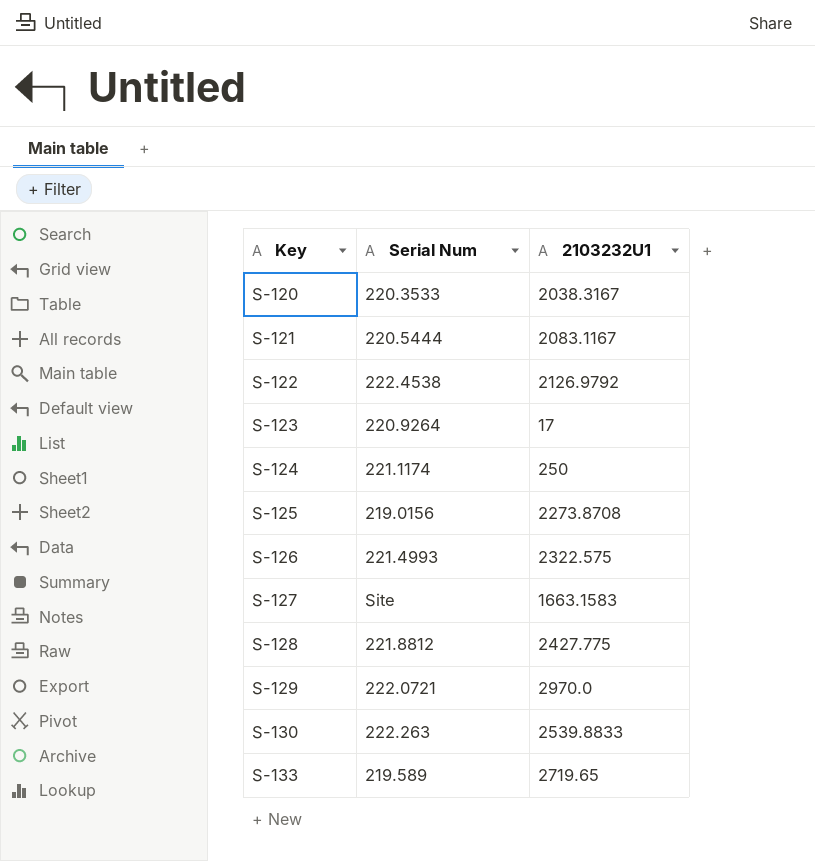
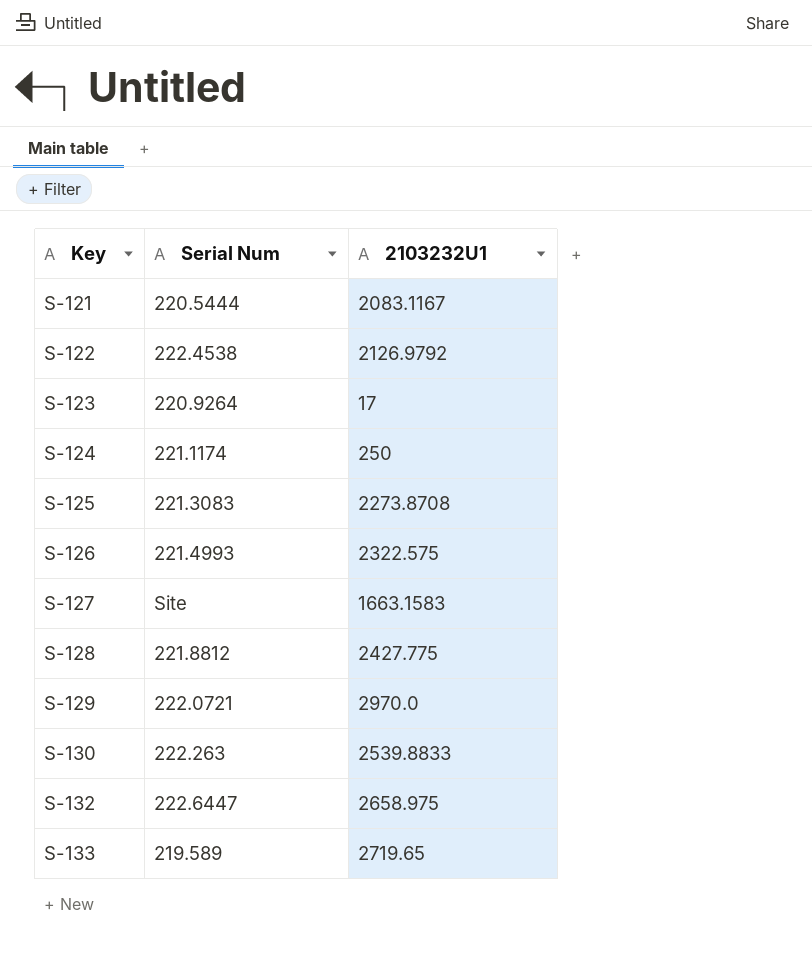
row S-120: 220.3533 | 2038.3167 -> none
S-125 | Serial Num: 219.0156 -> 221.3083
row S-132: none -> 222.6447 | 2658.975

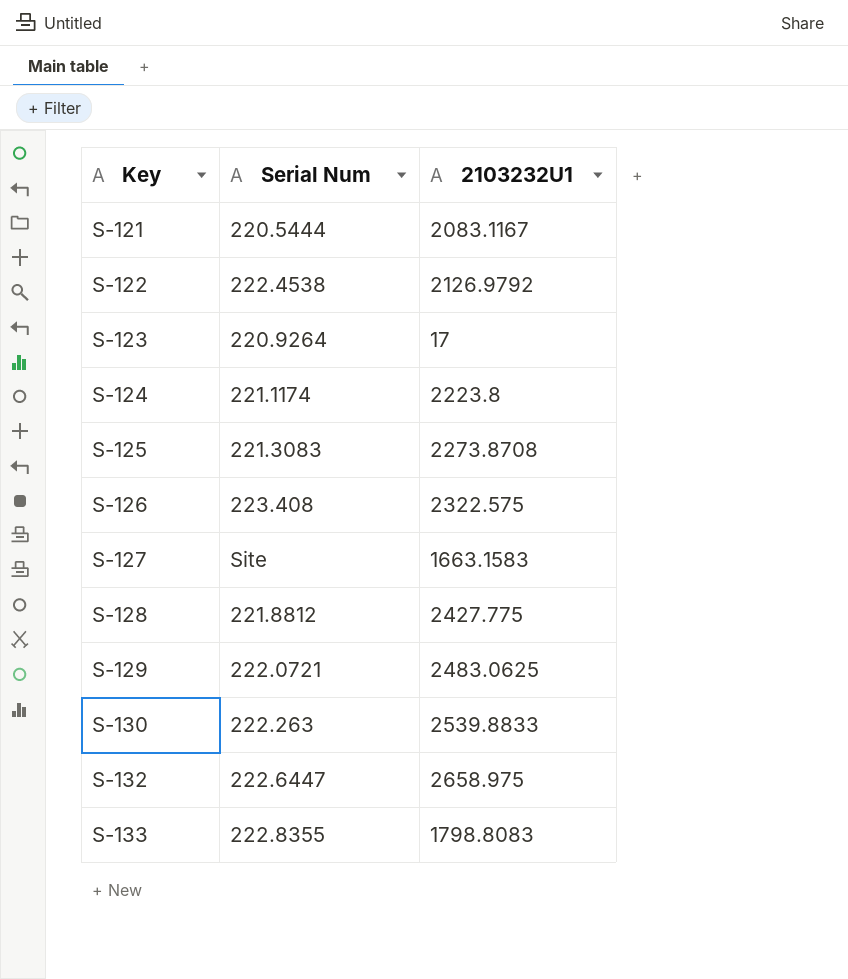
S-124 | 2103232U1: 250 -> 2223.8
S-126 | Serial Num: 221.4993 -> 223.408
S-129 | 2103232U1: 2970.0 -> 2483.0625
S-133 | Serial Num: 219.589 -> 222.8355
S-133 | 2103232U1: 2719.65 -> 1798.8083

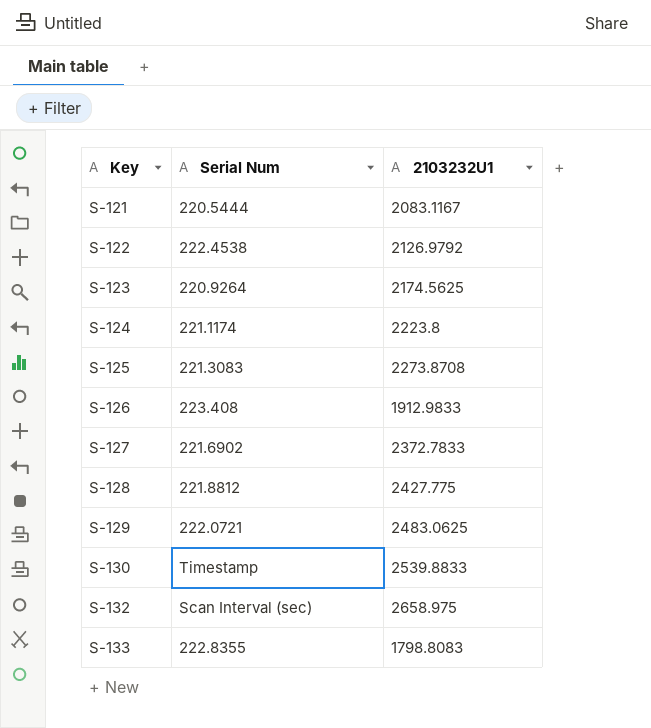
S-123 | 2103232U1: 17 -> 2174.5625
S-126 | 2103232U1: 2322.575 -> 1912.9833
S-127 | Serial Num: Site -> 221.6902
S-127 | 2103232U1: 1663.1583 -> 2372.7833
S-130 | Serial Num: 222.263 -> Timestamp
S-132 | Serial Num: 222.6447 -> Scan Interval (sec)

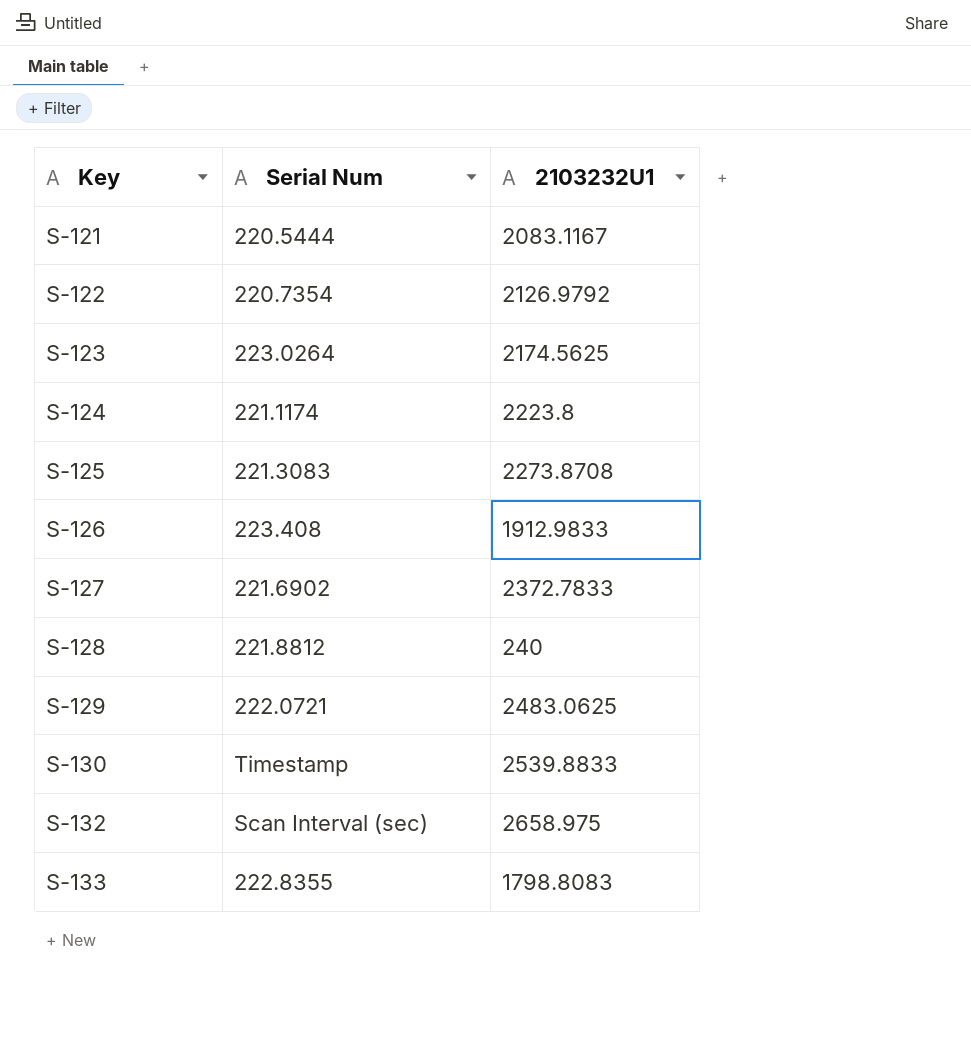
S-122 | Serial Num: 222.4538 -> 220.7354
S-123 | Serial Num: 220.9264 -> 223.0264
S-128 | 2103232U1: 2427.775 -> 240

